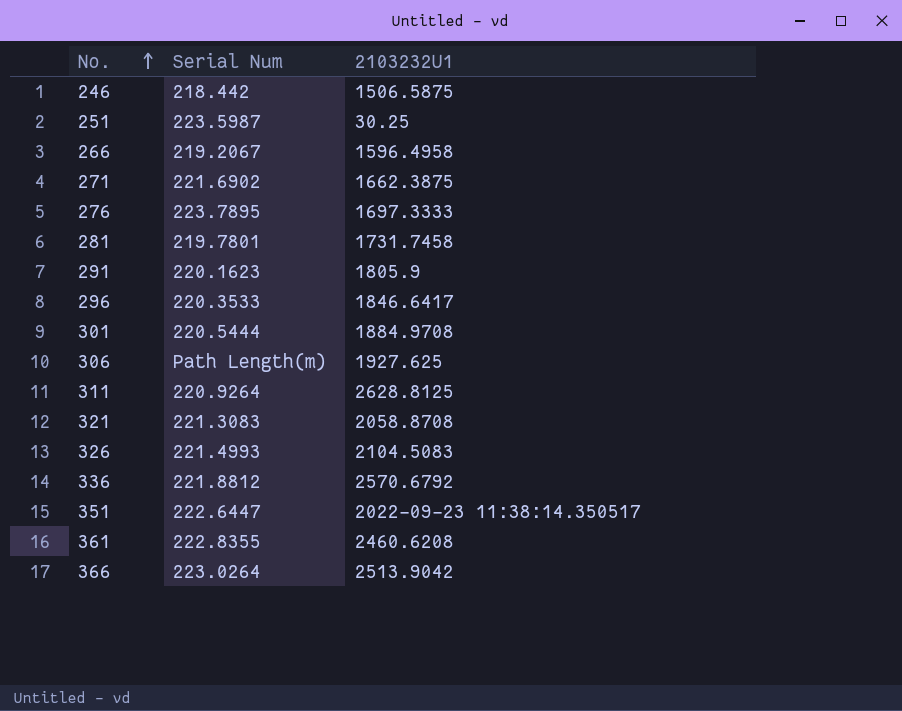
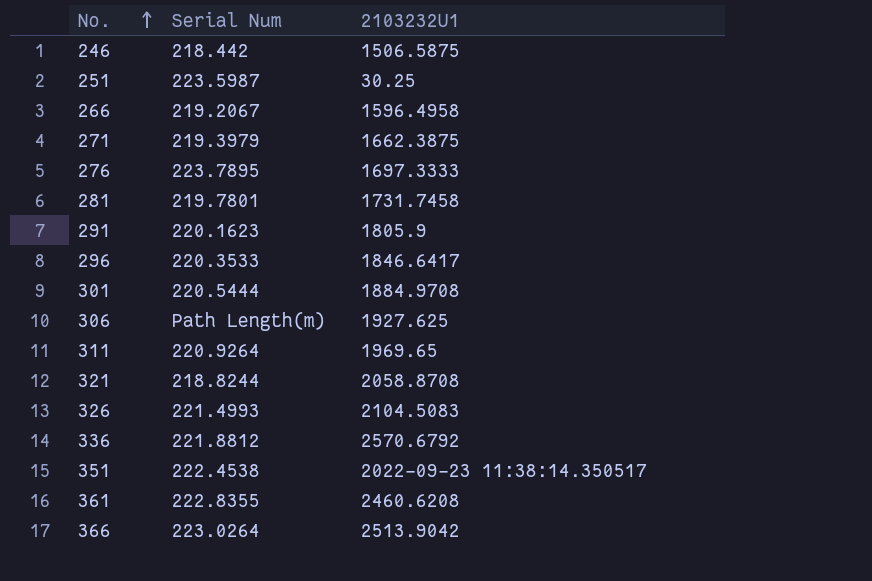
271 | Serial Num: 221.6902 -> 219.3979
311 | 2103232U1: 2628.8125 -> 1969.65
321 | Serial Num: 221.3083 -> 218.8244
351 | Serial Num: 222.6447 -> 222.4538

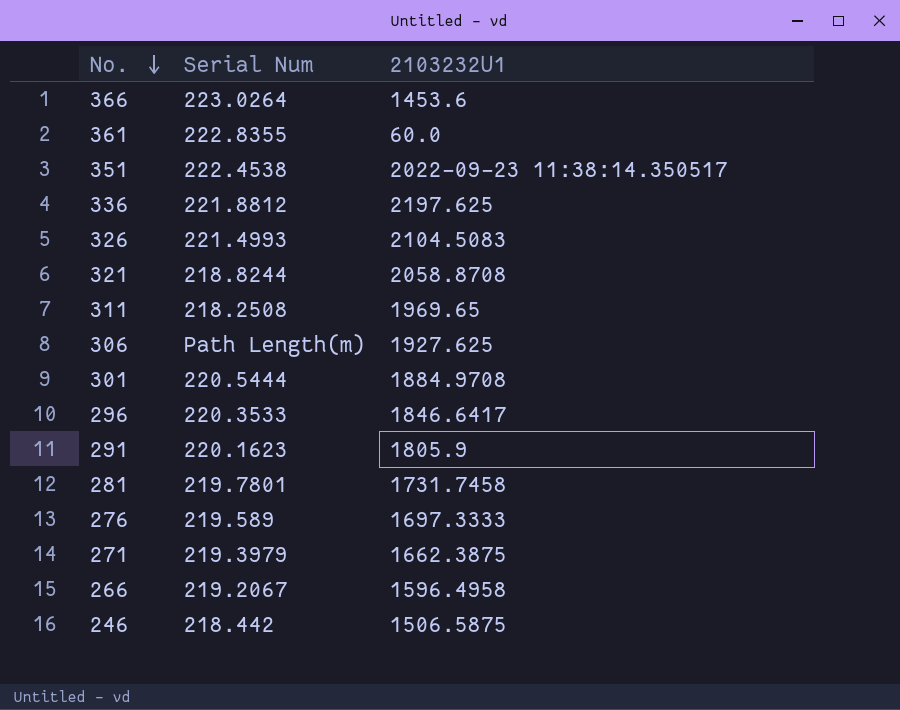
row order: No. ascending -> No. descending
row 251: 223.5987 | 30.25 -> none
366 | 2103232U1: 2513.9042 -> 1453.6
361 | 2103232U1: 2460.6208 -> 60.0
336 | 2103232U1: 2570.6792 -> 2197.625
311 | Serial Num: 220.9264 -> 218.2508
276 | Serial Num: 223.7895 -> 219.589

